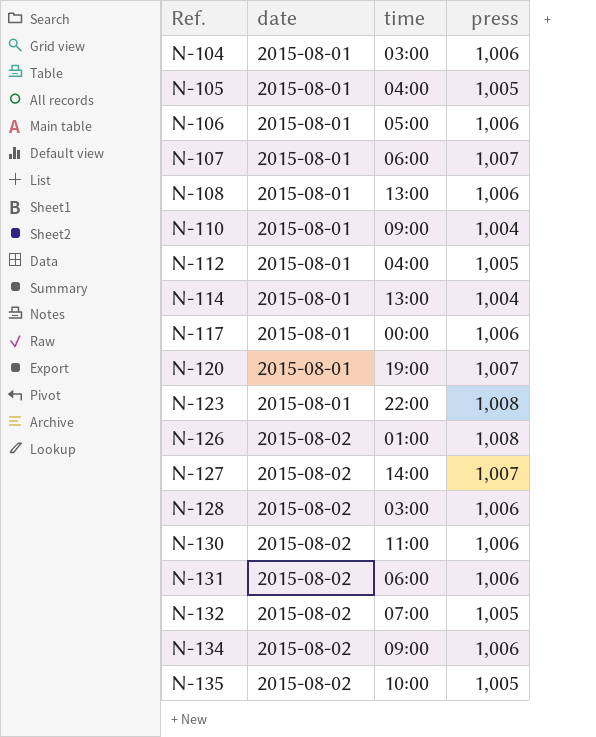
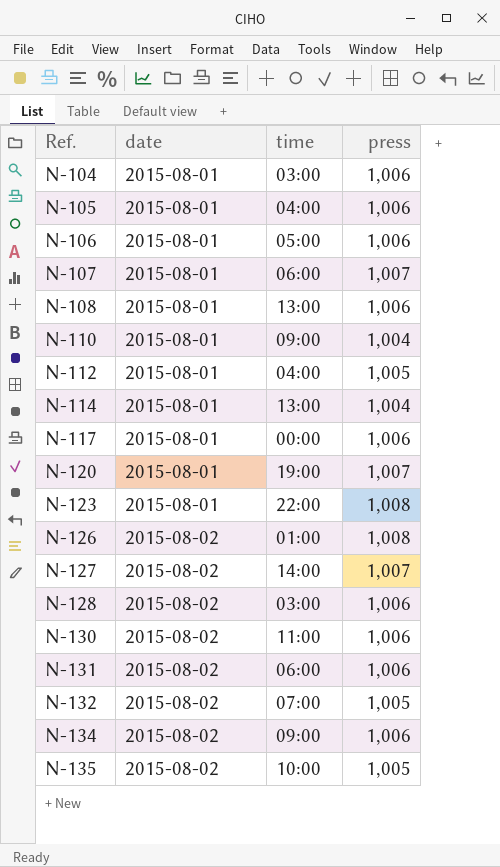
N-105 | press: 1,005 -> 1,006

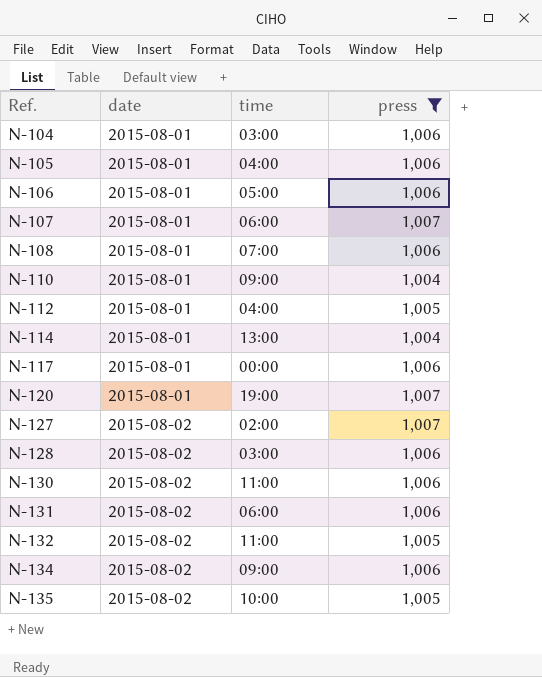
filter: none -> press != 1,008
N-108 | time: 13:00 -> 07:00
N-127 | time: 14:00 -> 02:00
N-132 | time: 07:00 -> 11:00

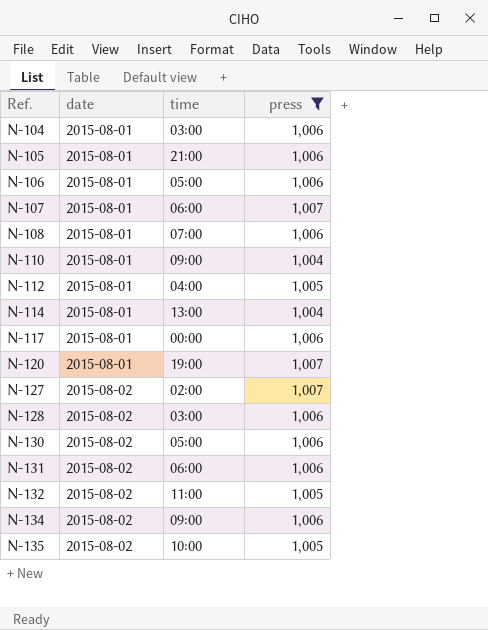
N-105 | time: 04:00 -> 21:00
N-130 | time: 11:00 -> 05:00

